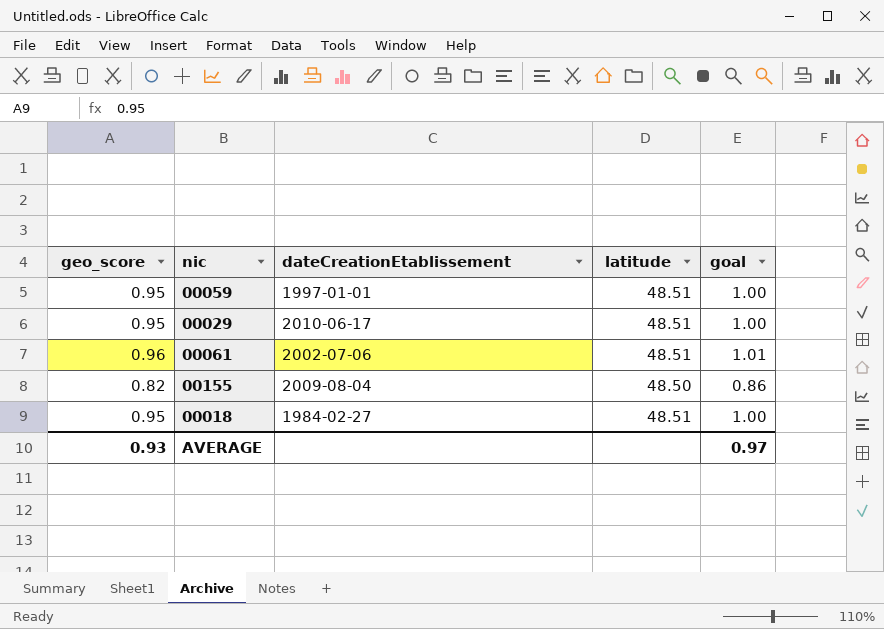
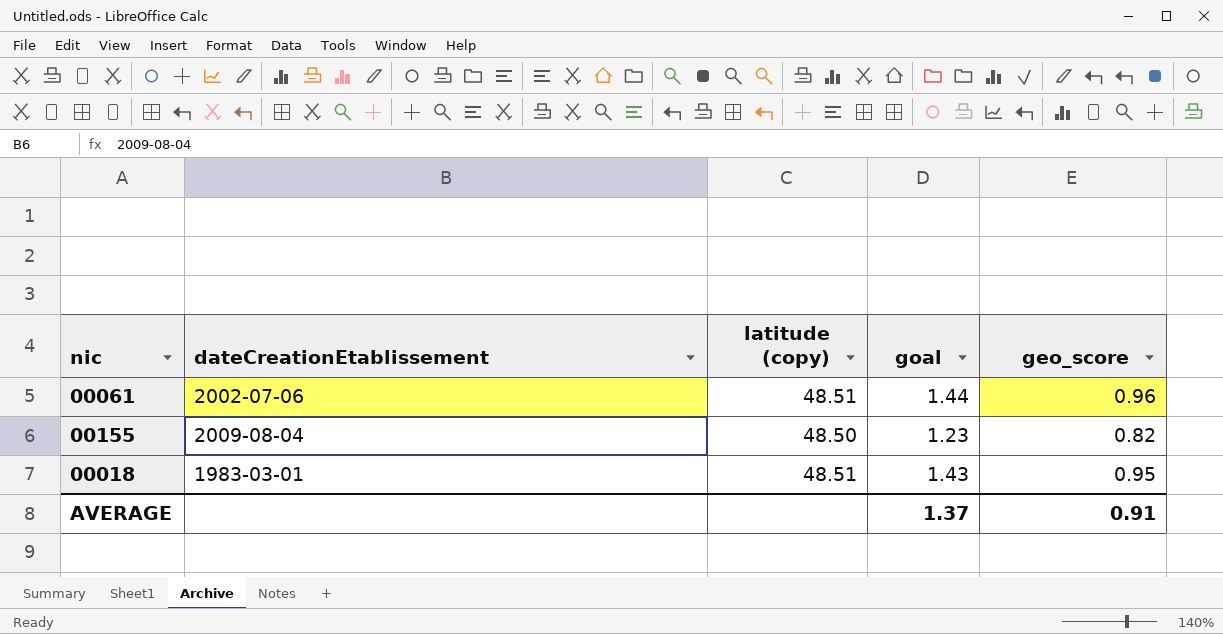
column name: latitude -> latitude (copy)
column goal | formula: [geo_score] * 1.05 -> [geo_score] * 1.5
column geo_score | position: 1 -> 5
row 00059: 0.95 | 1997-01-01 | 48.51 | 1.00 -> none
row 00029: 0.95 | 2010-06-17 | 48.51 | 1.00 -> none
00018 | dateCreationEtablissement: 1984-02-27 -> 1983-03-01
AVERAGE | goal: 0.97 -> 1.37
AVERAGE | geo_score: 0.93 -> 0.91

